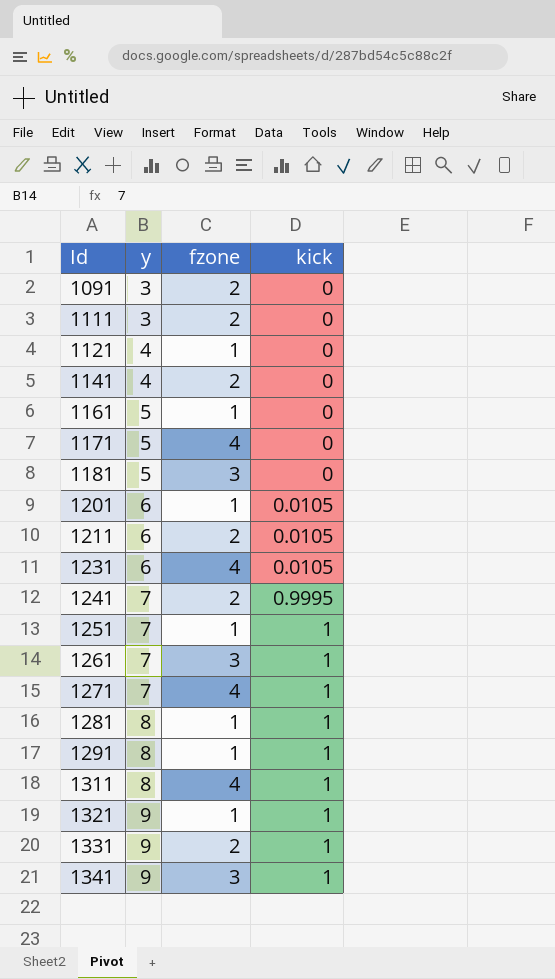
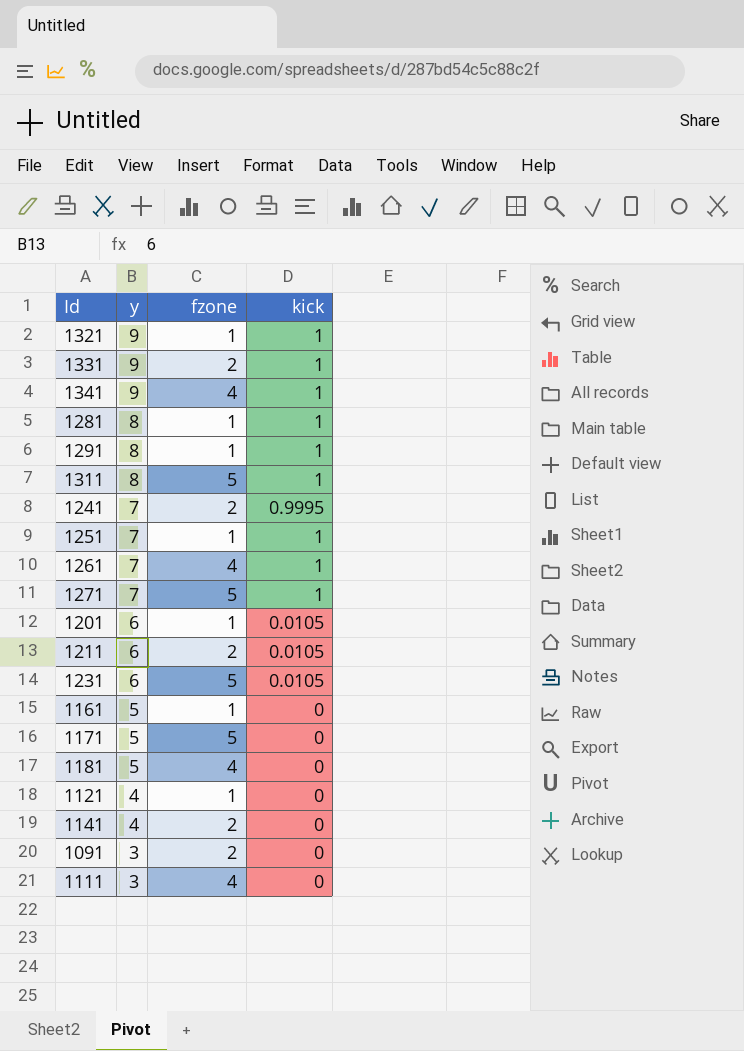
row order: Id ascending -> y descending
1341 | fzone: 3 -> 4
1311 | fzone: 4 -> 5
1261 | fzone: 3 -> 4
1271 | fzone: 4 -> 5
1231 | fzone: 4 -> 5
1171 | fzone: 4 -> 5
1181 | fzone: 3 -> 4
1111 | fzone: 2 -> 4

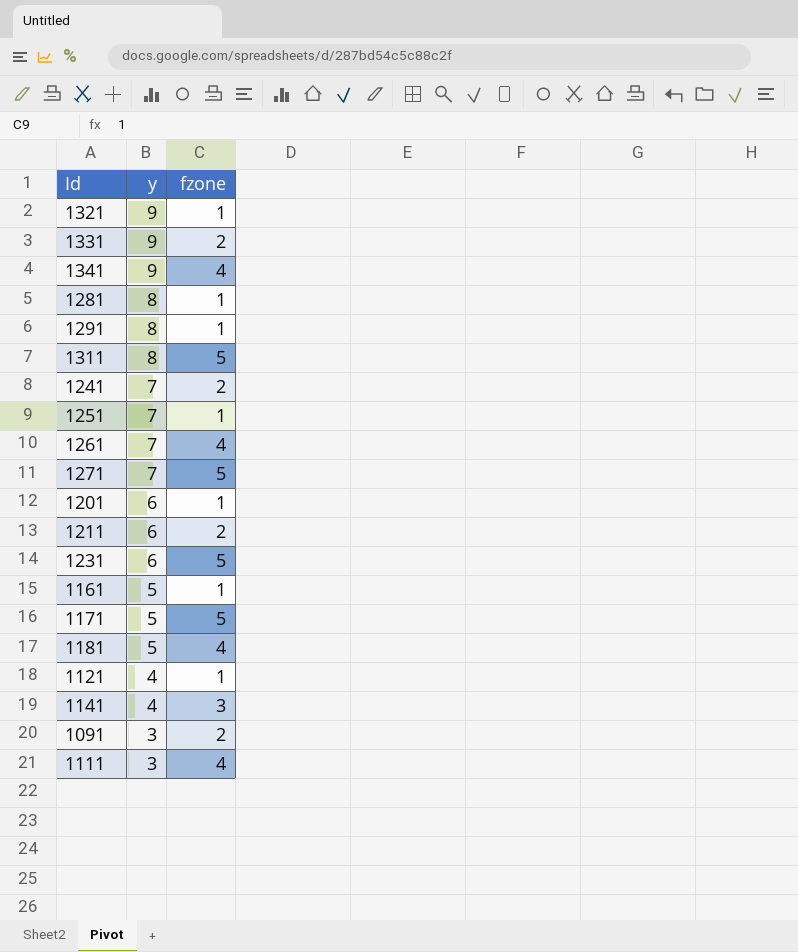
column kick | position: 4 -> none
1141 | fzone: 2 -> 3

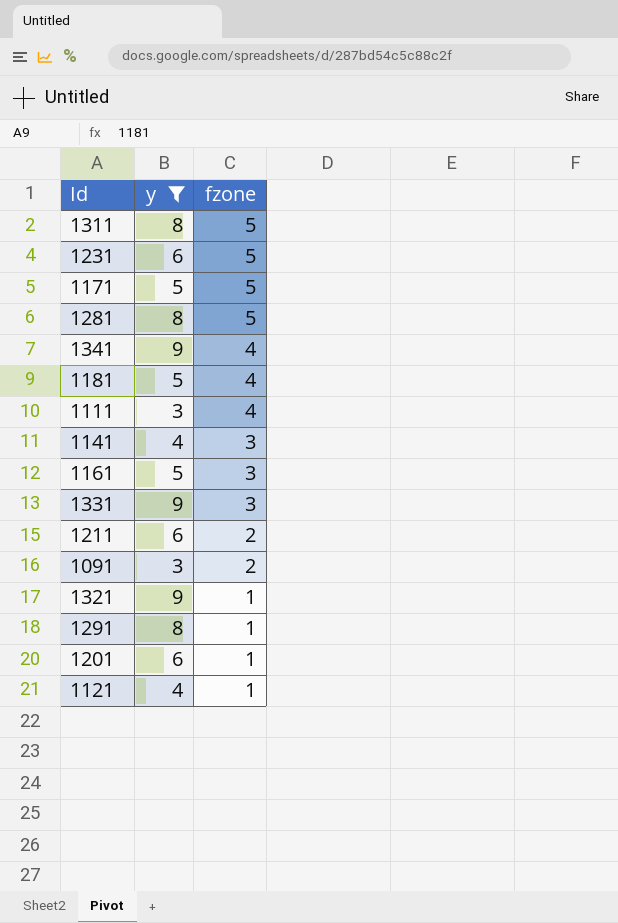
filter: none -> y != 7
row order: y descending -> fzone descending
1281 | fzone: 1 -> 5
1161 | fzone: 1 -> 3
1331 | fzone: 2 -> 3

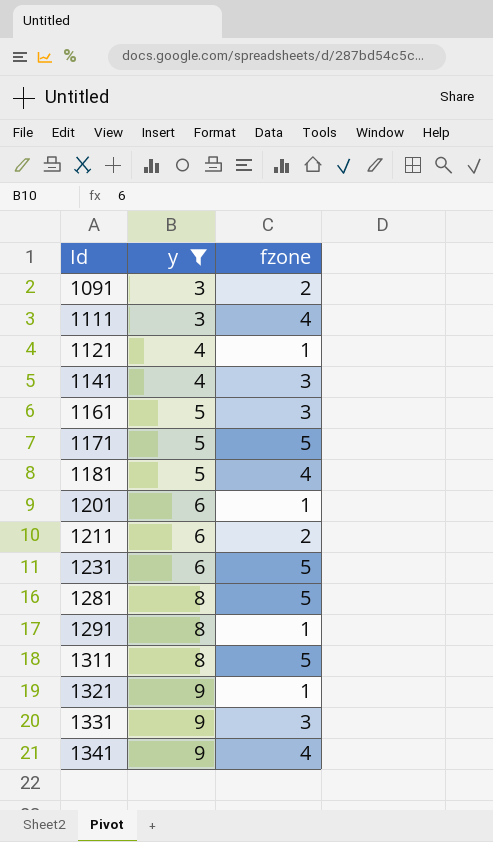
row order: fzone descending -> Id ascending

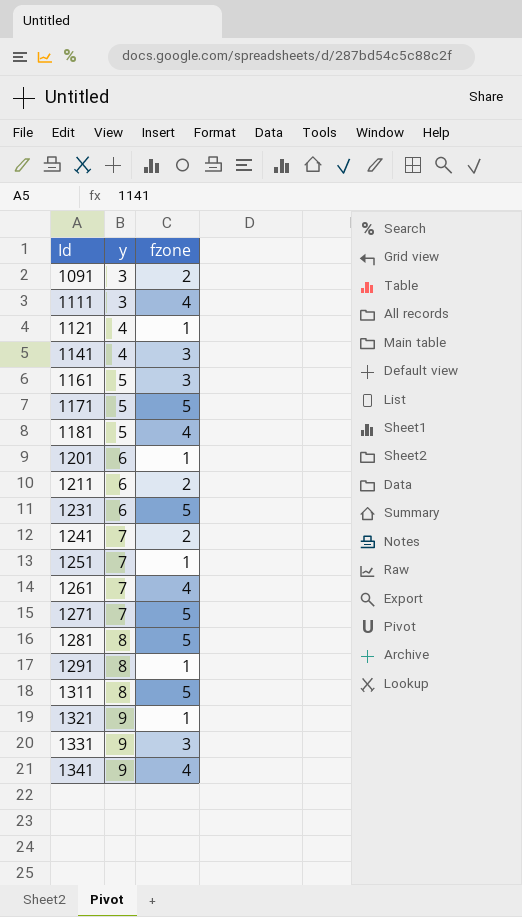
filter: y != 7 -> none

